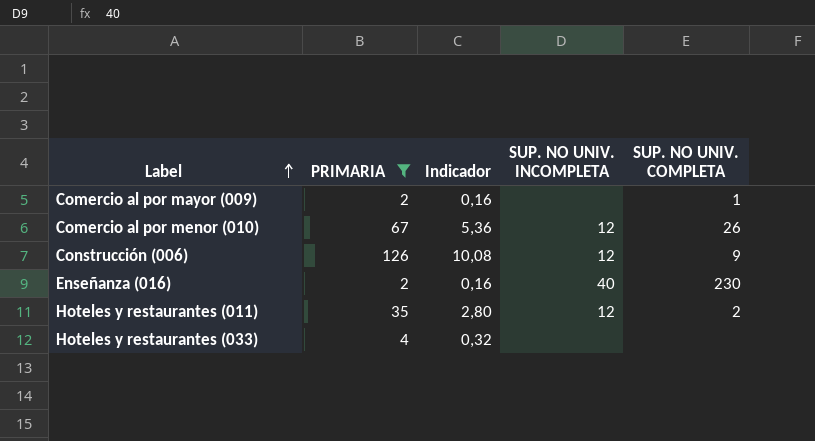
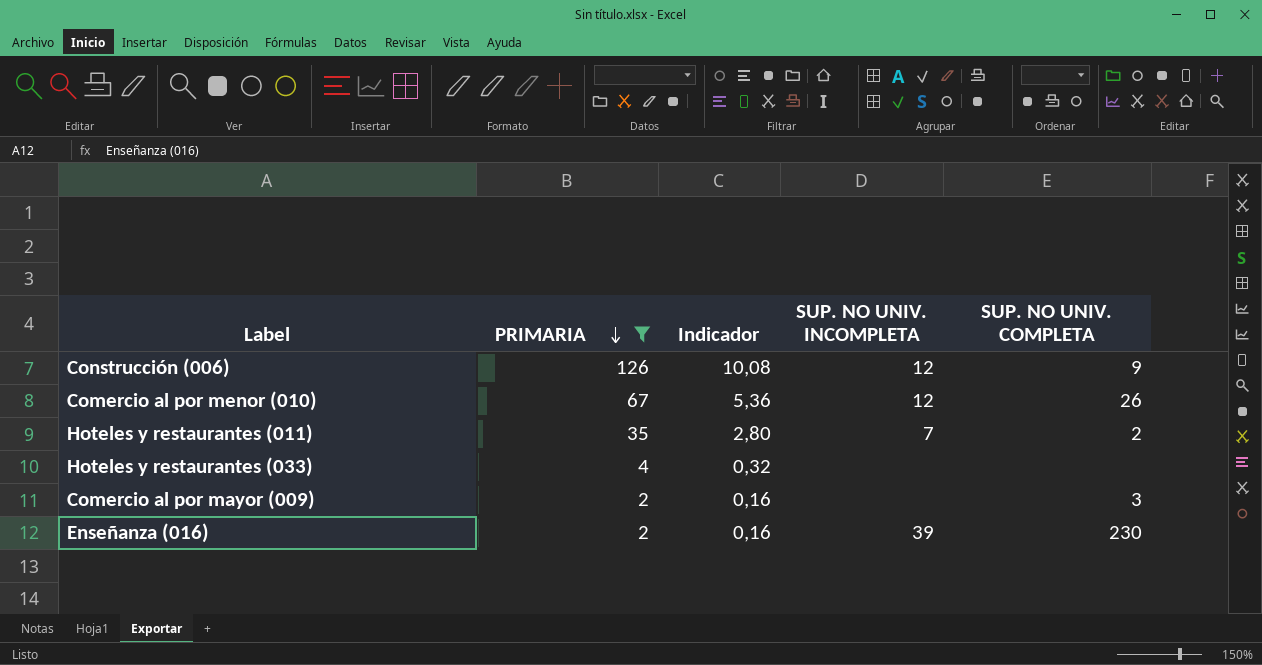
row order: Label ascending -> PRIMARIA descending
Hoteles y restaurantes (011) | SUP. NO UNIV. INCOMPLETA: 12 -> 7
Comercio al por mayor (009) | SUP. NO UNIV. COMPLETA: 1 -> 3
Enseñanza (016) | SUP. NO UNIV. INCOMPLETA: 40 -> 39

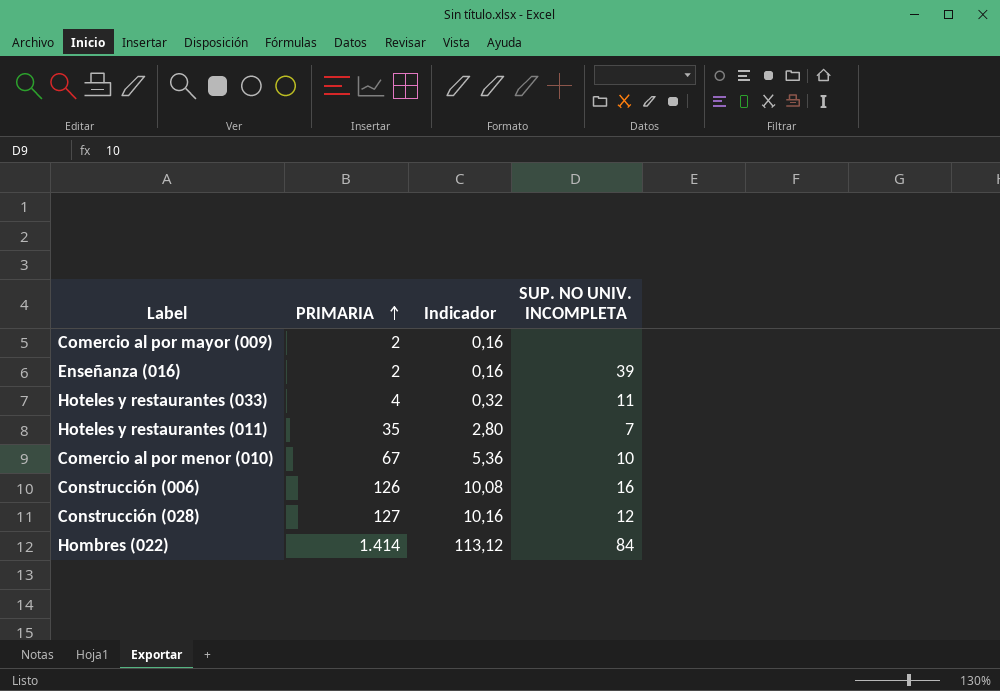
filter: PRIMARIA <= 126 -> none
row order: PRIMARIA descending -> PRIMARIA ascending
column SUP. NO UNIV. COMPLETA | position: 5 -> none
Hoteles y restaurantes (033) | SUP. NO UNIV. INCOMPLETA: none -> 11
Comercio al por menor (010) | SUP. NO UNIV. INCOMPLETA: 12 -> 10
Construcción (006) | SUP. NO UNIV. INCOMPLETA: 12 -> 16

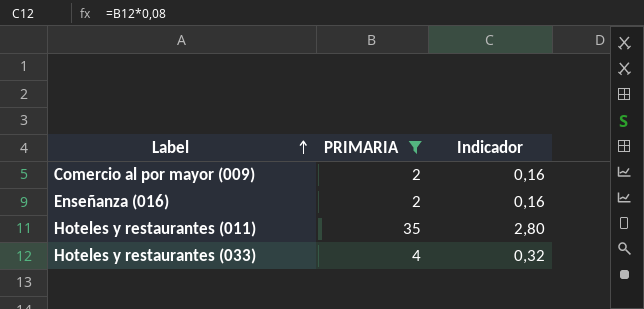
filter: none -> PRIMARIA <= 35
row order: PRIMARIA ascending -> Label ascending
column SUP. NO UNIV. INCOMPLETA | position: 4 -> none

